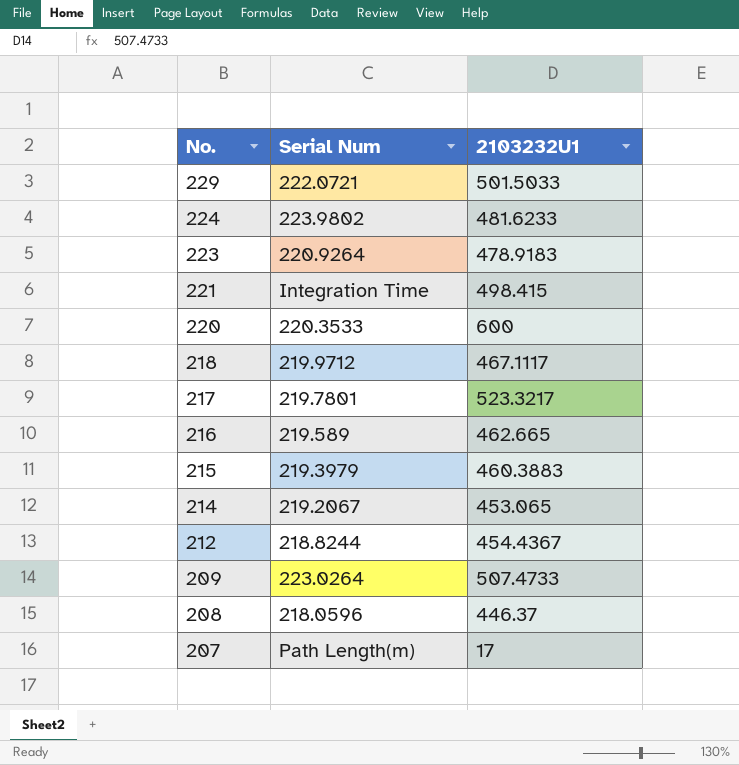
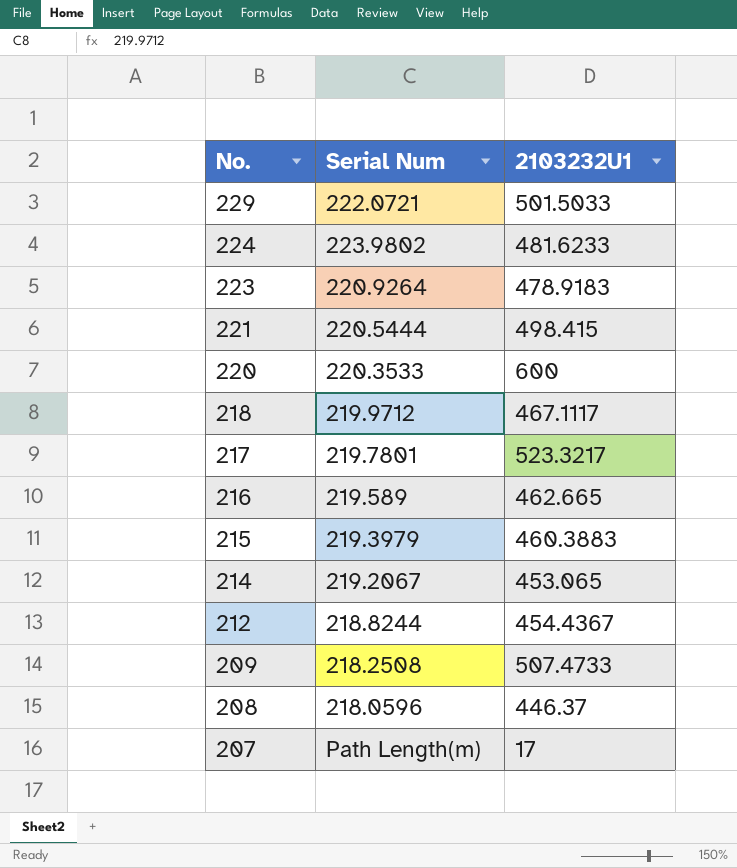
221 | Serial Num: Integration Time -> 220.5444
209 | Serial Num: 223.0264 -> 218.2508

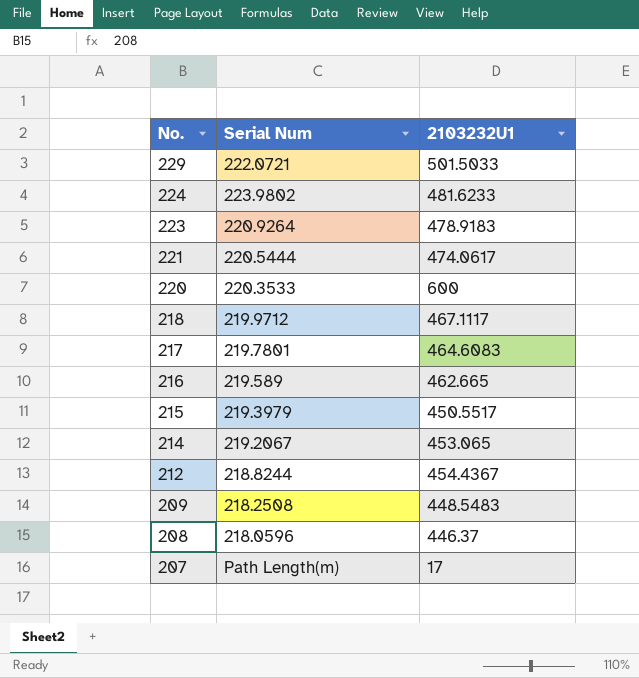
221 | 2103232U1: 498.415 -> 474.0617
217 | 2103232U1: 523.3217 -> 464.6083
215 | 2103232U1: 460.3883 -> 450.5517
209 | 2103232U1: 507.4733 -> 448.5483

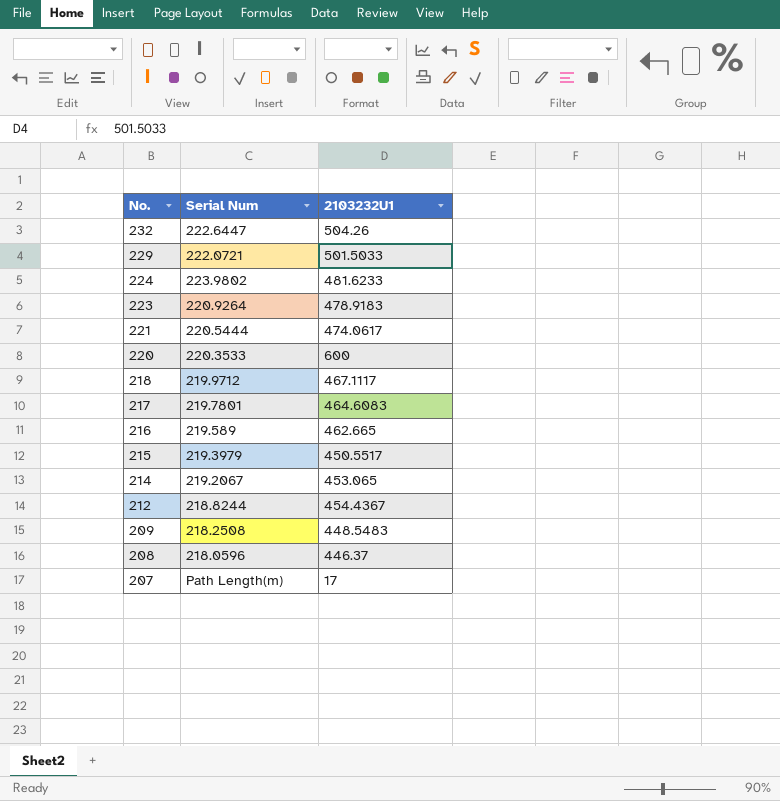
row 232: none -> 222.6447 | 504.26

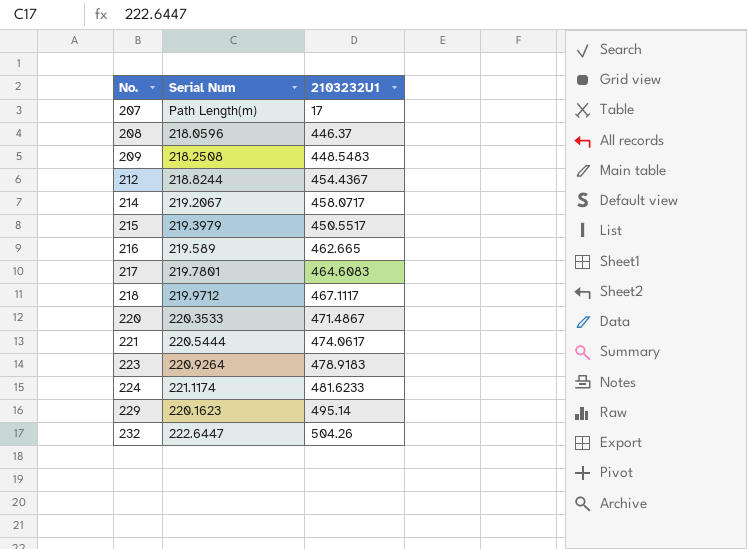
row order: No. descending -> No. ascending
214 | 2103232U1: 453.065 -> 458.0717
220 | 2103232U1: 600 -> 471.4867
224 | Serial Num: 223.9802 -> 221.1174
229 | Serial Num: 222.0721 -> 220.1623
229 | 2103232U1: 501.5033 -> 495.14

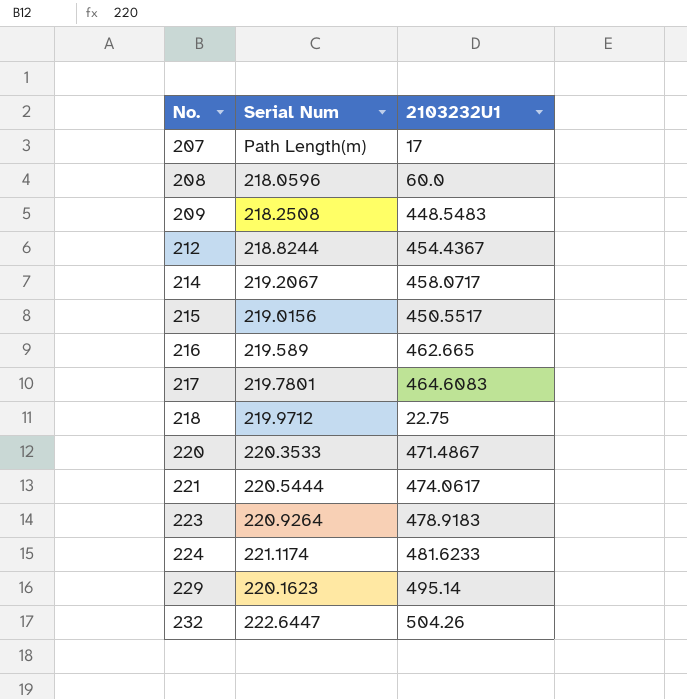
208 | 2103232U1: 446.37 -> 60.0
215 | Serial Num: 219.3979 -> 219.0156
218 | 2103232U1: 467.1117 -> 22.75

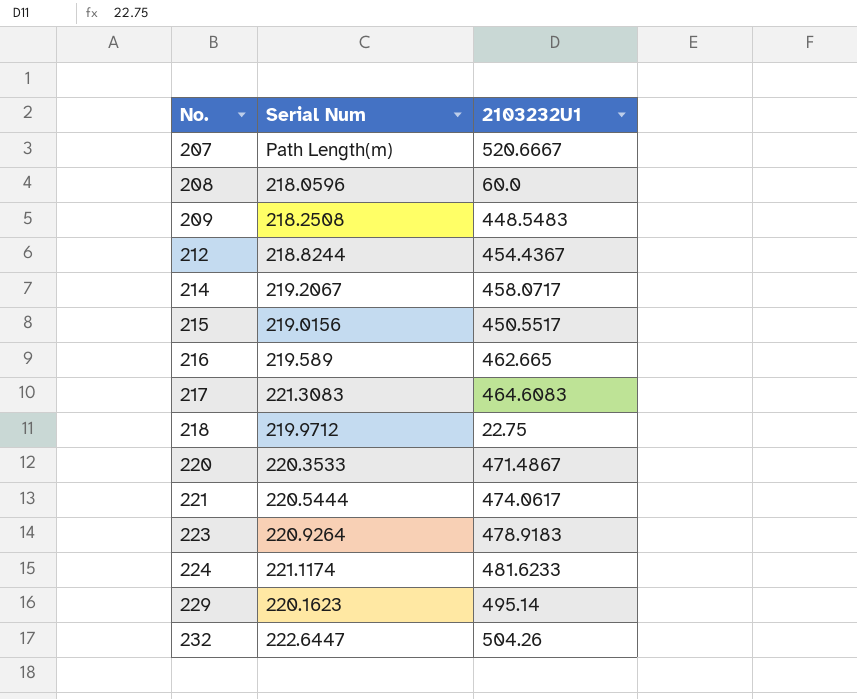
207 | 2103232U1: 17 -> 520.6667
217 | Serial Num: 219.7801 -> 221.3083

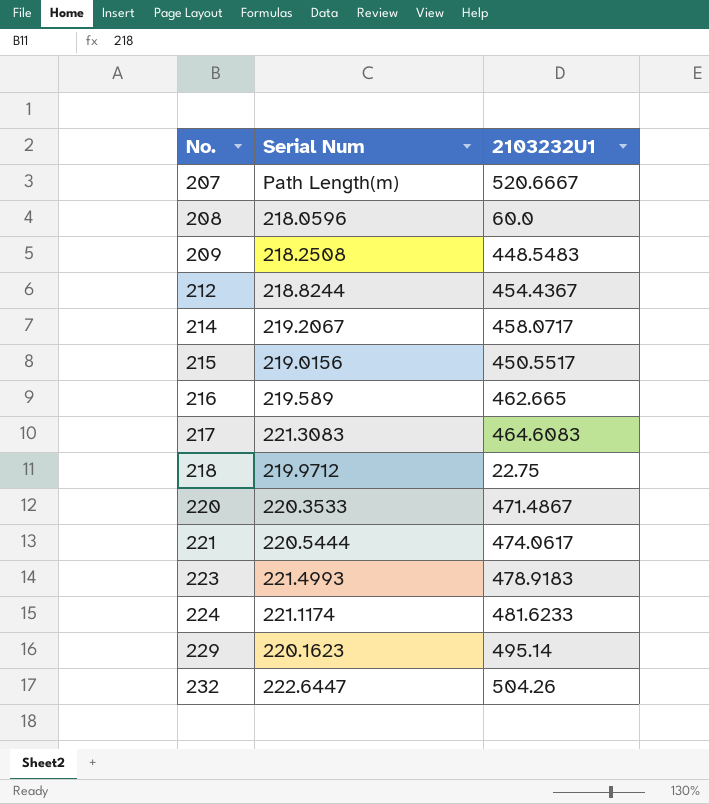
223 | Serial Num: 220.9264 -> 221.4993

